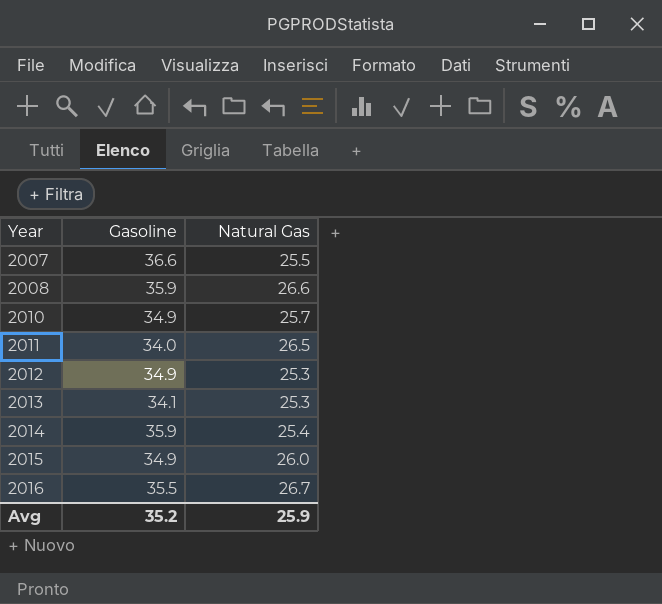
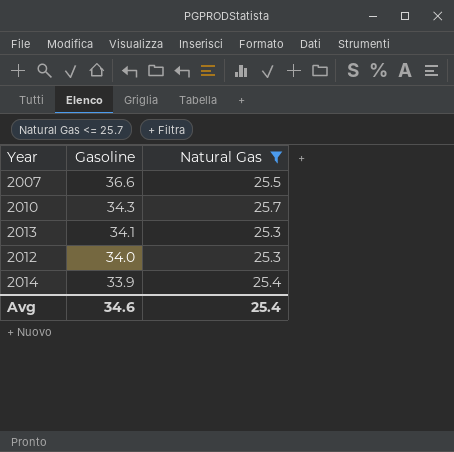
filter: none -> Natural Gas <= 25.7
row order: Year ascending -> Gasoline descending
2010 | Gasoline: 34.9 -> 34.3
2012 | Gasoline: 34.9 -> 34.0
2014 | Gasoline: 35.9 -> 33.9
Avg | Gasoline: 35.2 -> 34.6
Avg | Natural Gas: 25.9 -> 25.4

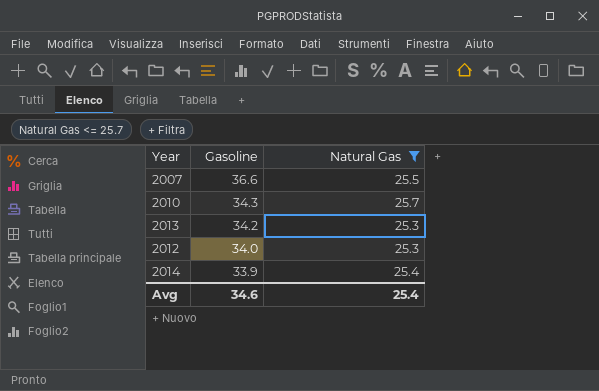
2013 | Gasoline: 34.1 -> 34.2

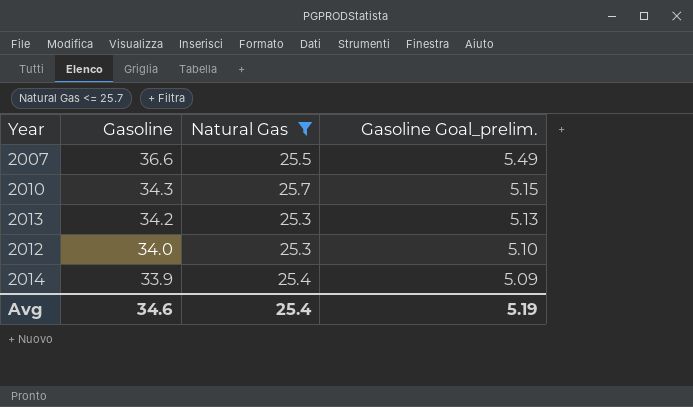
column Gasoline Goal_prelim. | formula: none -> [Gasoline] * 0.15

